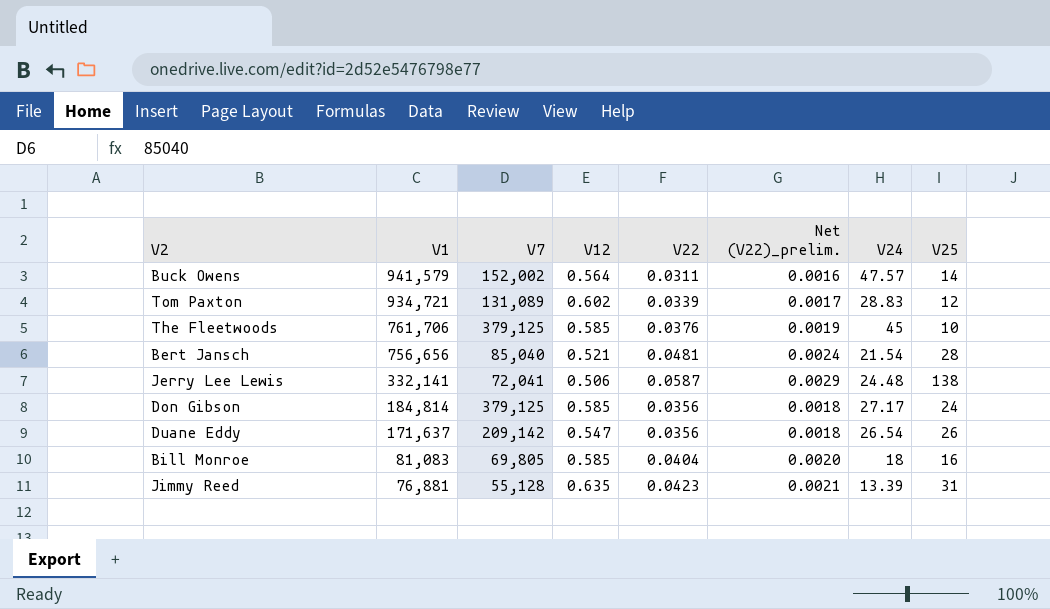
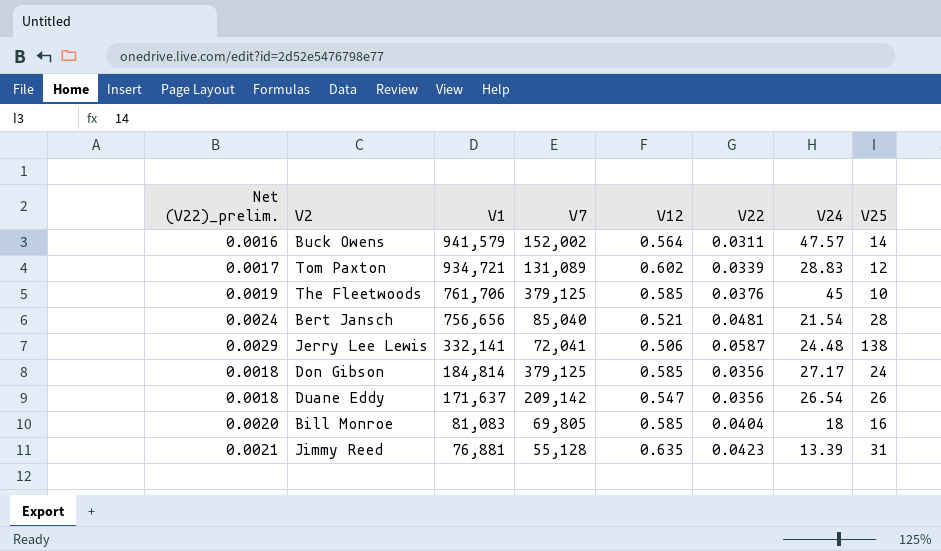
column Net (V22)_prelim. | position: 6 -> 1

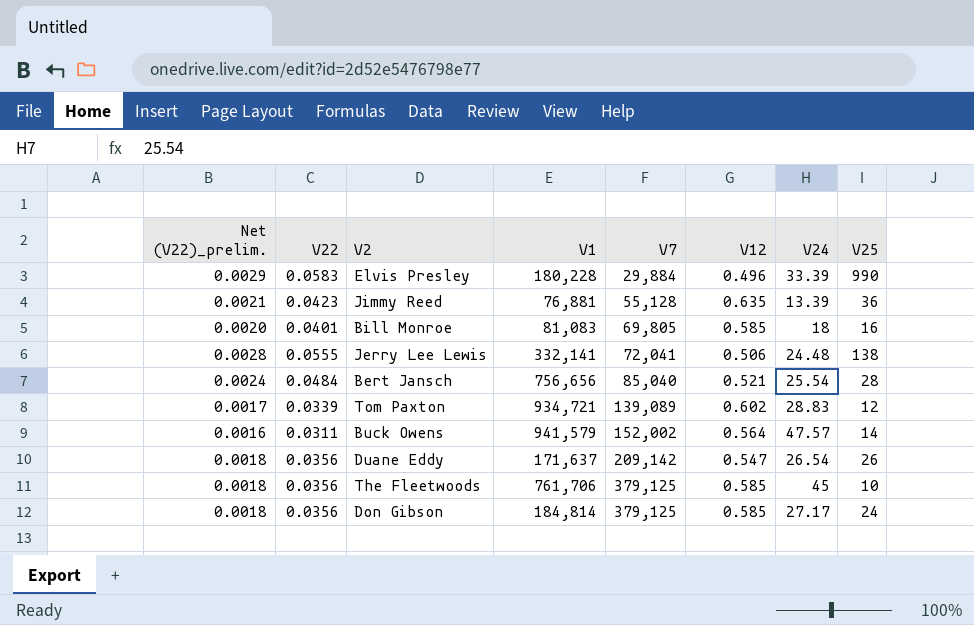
row order: V1 descending -> V7 ascending
column V22 | position: 6 -> 2
row Elvis Presley: none -> 0.0029 | 0.0583 | 180,228 | 29,884 | 0.496 | 33.39 | 990
Jimmy Reed | V25: 31 -> 36
Bill Monroe | V22: 0.0404 -> 0.0401
Jerry Lee Lewis | Net (V22)_prelim.: 0.0029 -> 0.0028
Jerry Lee Lewis | V22: 0.0587 -> 0.0555
Bert Jansch | V22: 0.0481 -> 0.0484
Bert Jansch | V24: 21.54 -> 25.54
Tom Paxton | V7: 131,089 -> 139,089
The Fleetwoods | Net (V22)_prelim.: 0.0019 -> 0.0018
The Fleetwoods | V22: 0.0376 -> 0.0356

